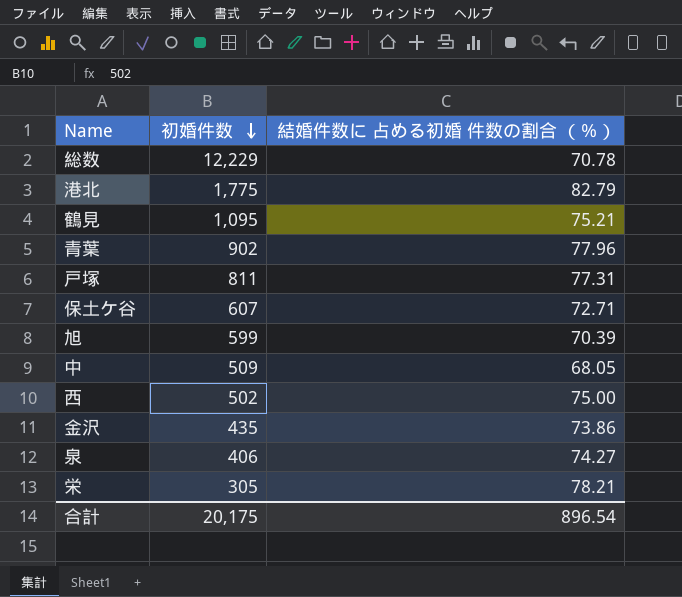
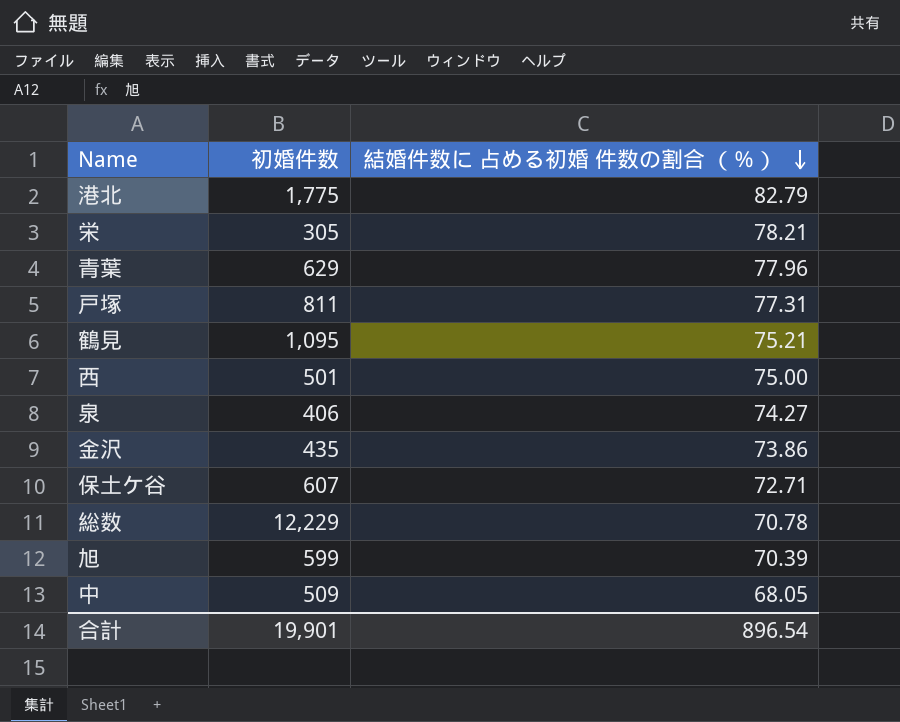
row order: 初婚件数 descending -> 結婚件数に 占める初婚 件数の割合 （％） descending
青葉 | 初婚件数: 902 -> 629
西 | 初婚件数: 502 -> 501
合計 | 初婚件数: 20,175 -> 19,901

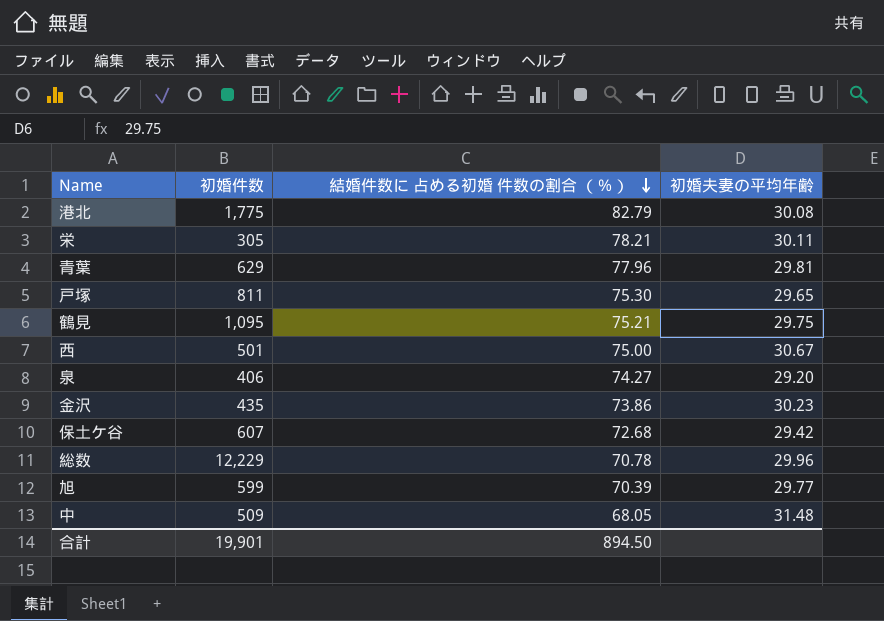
column 初婚夫妻の平均年齢 | position: none -> 4
戸塚 | 結婚件数に 占める初婚 件数の割合 （％）: 77.31 -> 75.30
保土ケ谷 | 結婚件数に 占める初婚 件数の割合 （％）: 72.71 -> 72.68
合計 | 結婚件数に 占める初婚 件数の割合 （％）: 896.54 -> 894.50

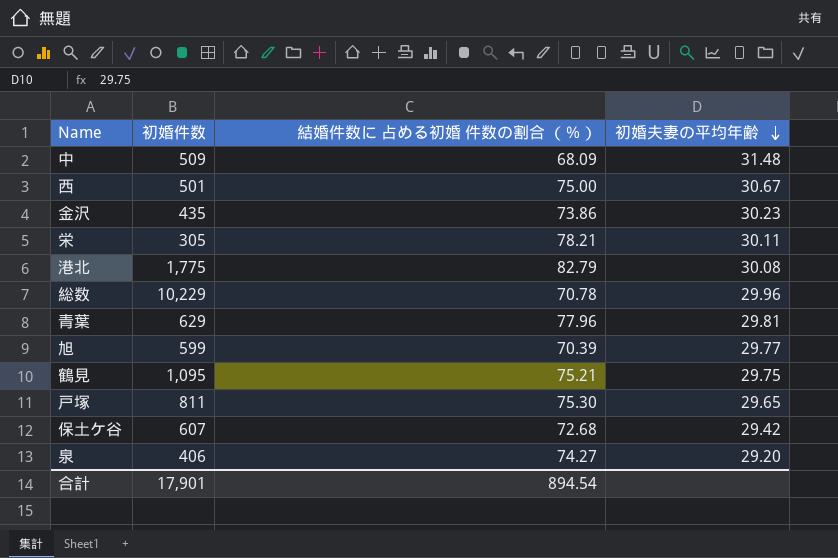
row order: 結婚件数に 占める初婚 件数の割合 （％） descending -> 初婚夫妻の平均年齢 descending
中 | 結婚件数に 占める初婚 件数の割合 （％）: 68.05 -> 68.09
総数 | 初婚件数: 12,229 -> 10,229
合計 | 初婚件数: 19,901 -> 17,901
合計 | 結婚件数に 占める初婚 件数の割合 （％）: 894.50 -> 894.54

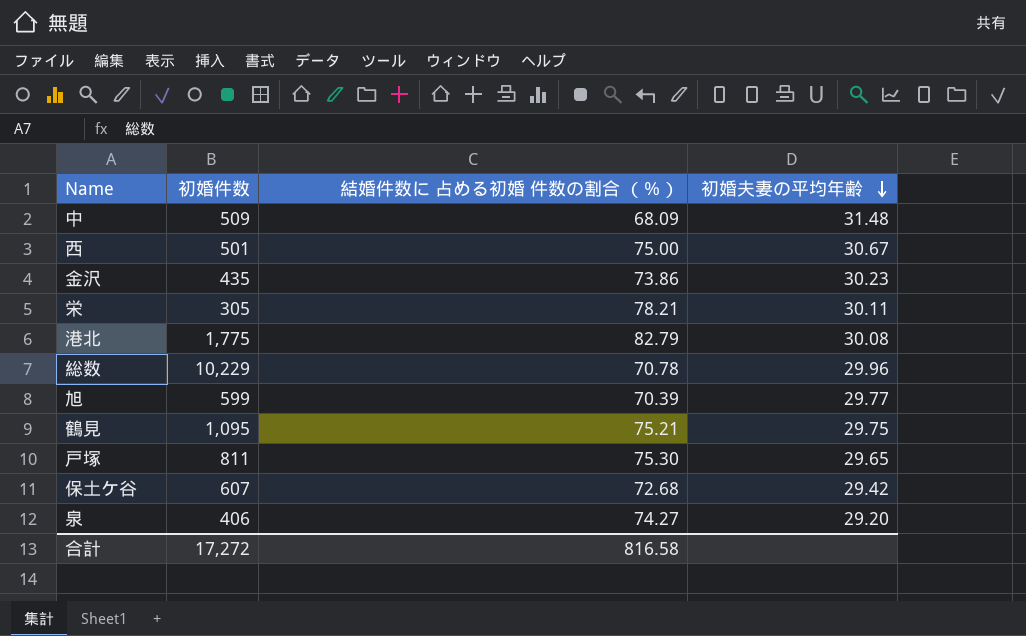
row 青葉: 629 | 77.96 | 29.81 -> none
合計 | 初婚件数: 17,901 -> 17,272
合計 | 結婚件数に 占める初婚 件数の割合 （％）: 894.54 -> 816.58

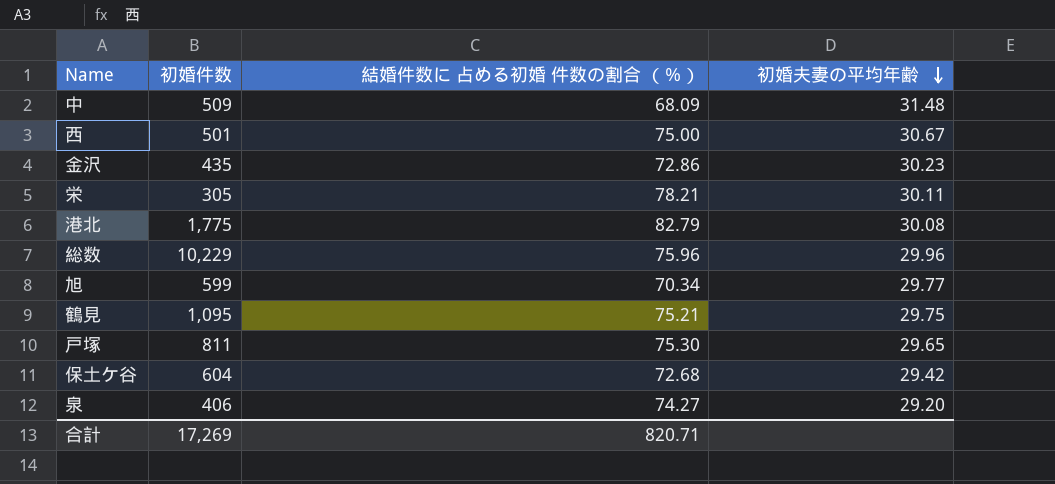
金沢 | 結婚件数に 占める初婚 件数の割合 （％）: 73.86 -> 72.86
総数 | 結婚件数に 占める初婚 件数の割合 （％）: 70.78 -> 75.96
旭 | 結婚件数に 占める初婚 件数の割合 （％）: 70.39 -> 70.34
保土ケ谷 | 初婚件数: 607 -> 604
合計 | 初婚件数: 17,272 -> 17,269
合計 | 結婚件数に 占める初婚 件数の割合 （％）: 816.58 -> 820.71

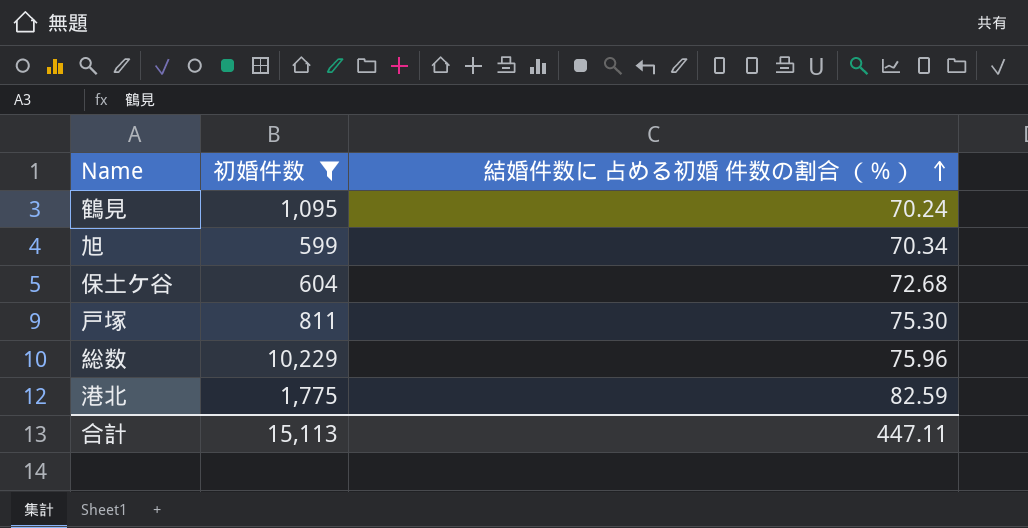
filter: none -> 初婚件数 >= 599
row order: 初婚夫妻の平均年齢 descending -> 結婚件数に 占める初婚 件数の割合 （％） ascending
column 初婚夫妻の平均年齢 | position: 4 -> none
鶴見 | 結婚件数に 占める初婚 件数の割合 （％）: 75.21 -> 70.24
港北 | 結婚件数に 占める初婚 件数の割合 （％）: 82.79 -> 82.59
合計 | 初婚件数: 17,269 -> 15,113
合計 | 結婚件数に 占める初婚 件数の割合 （％）: 820.71 -> 447.11

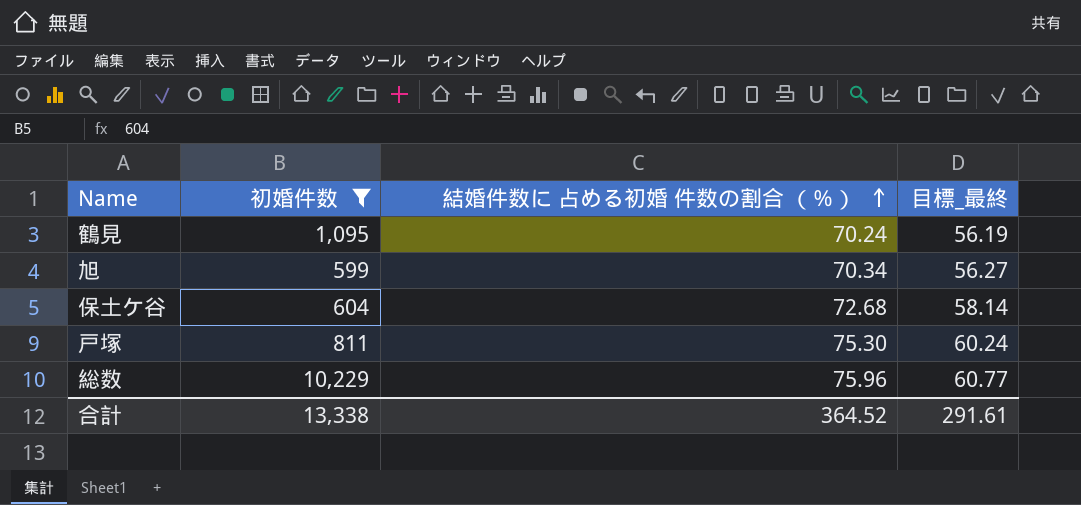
column 目標_最終 | formula: none -> [結婚件数に 占める初婚 件数の割合 （％）] * 0.8
row 港北: 1,775 | 82.59 -> none
合計 | 初婚件数: 15,113 -> 13,338
合計 | 結婚件数に 占める初婚 件数の割合 （％）: 447.11 -> 364.52

